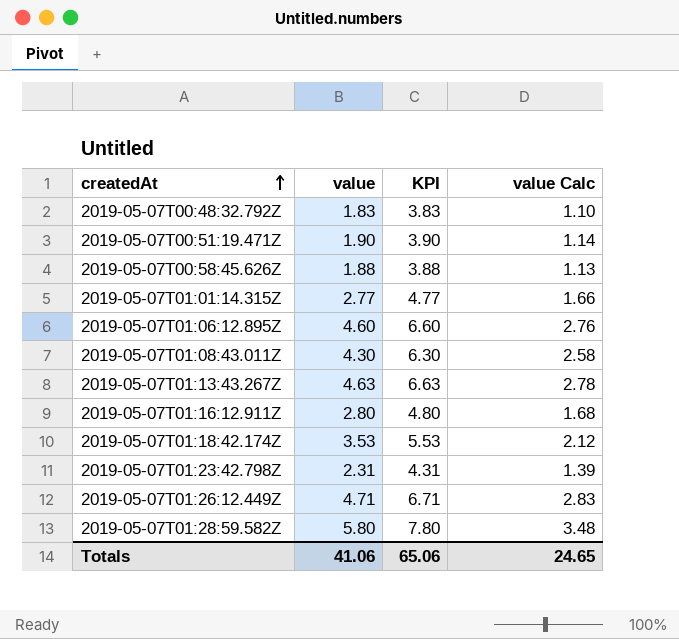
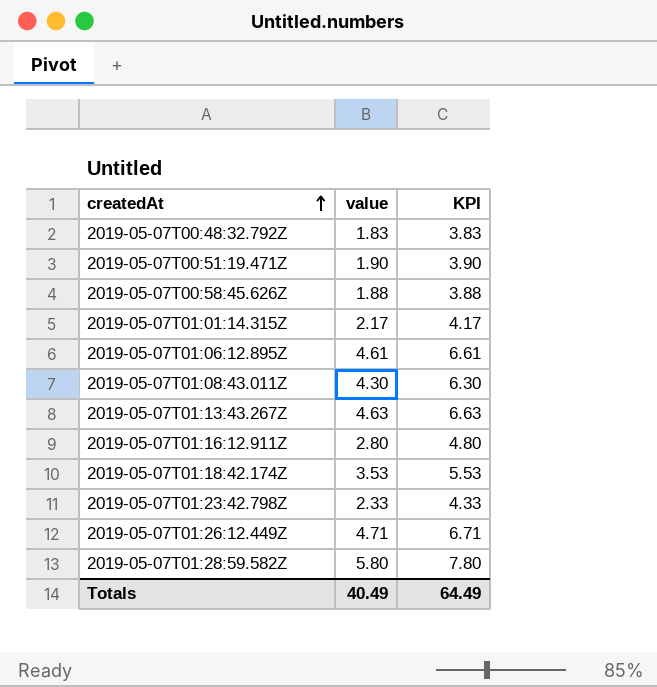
column value Calc | formula: [value] * 0.6 -> none
2019-05-07T01:01:14.315Z | value: 2.77 -> 2.17
2019-05-07T01:01:14.315Z | KPI: 4.77 -> 4.17
2019-05-07T01:06:12.895Z | value: 4.60 -> 4.61
2019-05-07T01:06:12.895Z | KPI: 6.60 -> 6.61
2019-05-07T01:23:42.798Z | value: 2.31 -> 2.33
2019-05-07T01:23:42.798Z | KPI: 4.31 -> 4.33
Totals | value: 41.06 -> 40.49
Totals | KPI: 65.06 -> 64.49

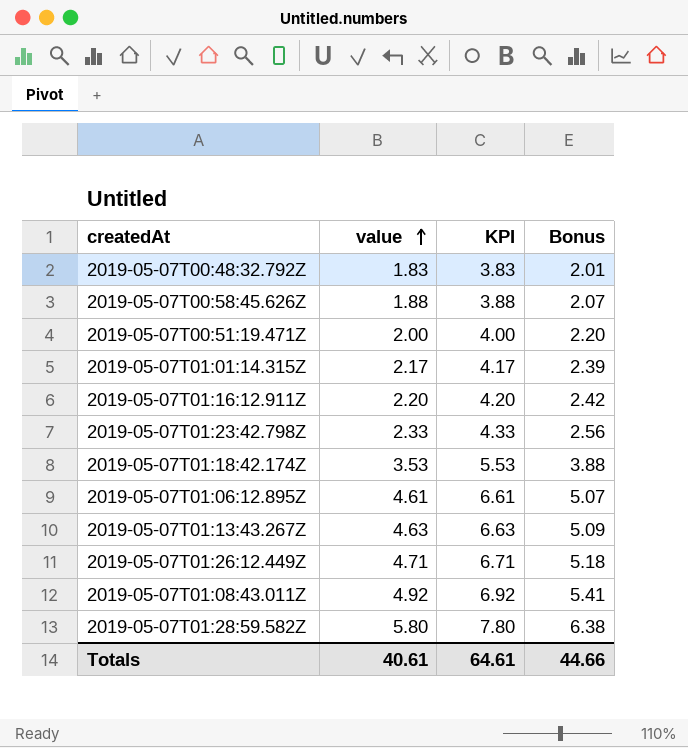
row order: createdAt ascending -> value ascending
column Bonus | formula: none -> [value] * 1.1
2019-05-07T00:51:19.471Z | value: 1.90 -> 2.00
2019-05-07T00:51:19.471Z | KPI: 3.90 -> 4.00
2019-05-07T01:16:12.911Z | value: 2.80 -> 2.20
2019-05-07T01:16:12.911Z | KPI: 4.80 -> 4.20
2019-05-07T01:08:43.011Z | value: 4.30 -> 4.92
2019-05-07T01:08:43.011Z | KPI: 6.30 -> 6.92
Totals | value: 40.49 -> 40.61
Totals | KPI: 64.49 -> 64.61

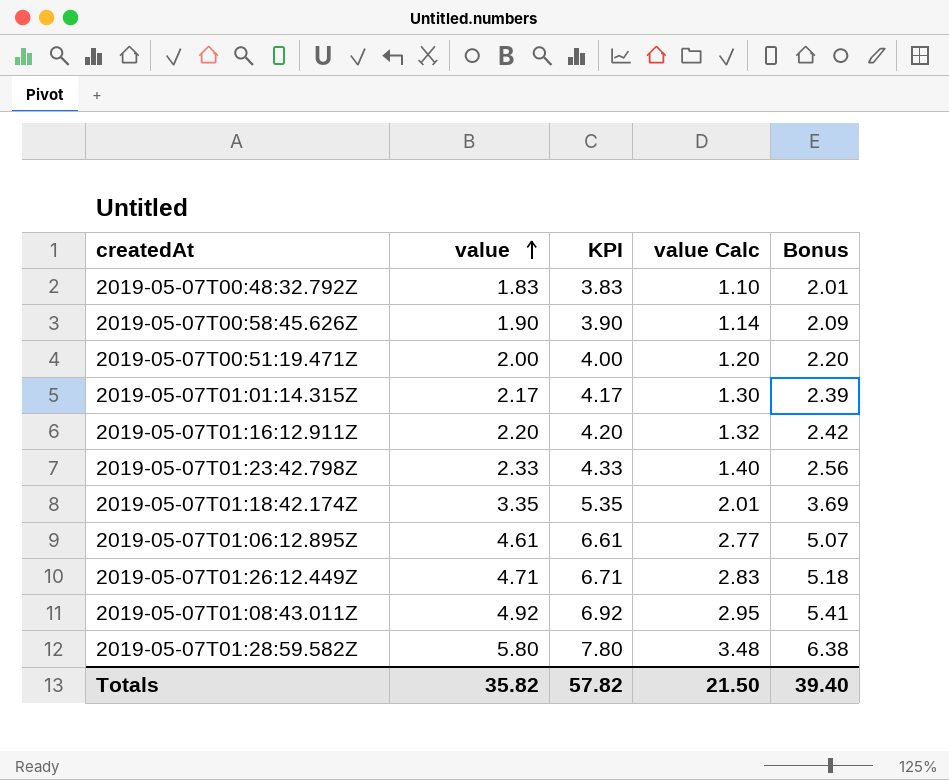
column value Calc | formula: none -> [value] * 0.6
row 2019-05-07T01:13:43.267Z: 4.63 | 6.63 | 5.09 -> none
2019-05-07T00:58:45.626Z | value: 1.88 -> 1.90
2019-05-07T00:58:45.626Z | KPI: 3.88 -> 3.90
2019-05-07T00:58:45.626Z | Bonus: 2.07 -> 2.09
2019-05-07T01:18:42.174Z | value: 3.53 -> 3.35
2019-05-07T01:18:42.174Z | KPI: 5.53 -> 5.35
2019-05-07T01:18:42.174Z | Bonus: 3.88 -> 3.69
Totals | value: 40.61 -> 35.82
Totals | KPI: 64.61 -> 57.82
Totals | Bonus: 44.66 -> 39.40

